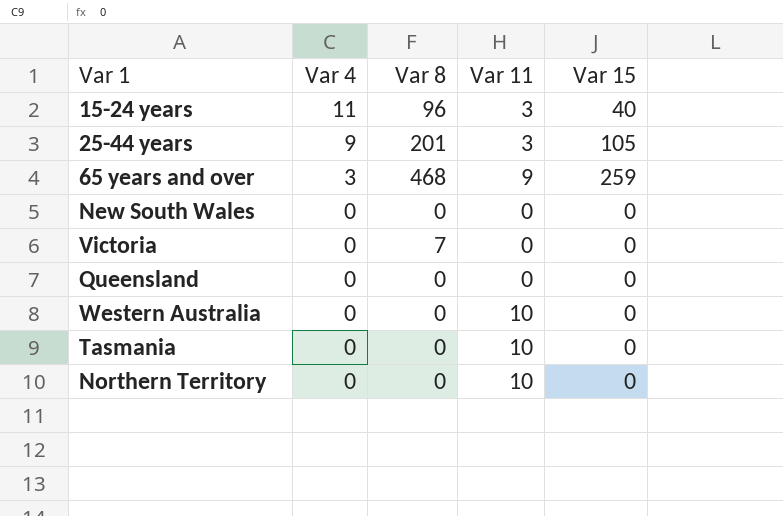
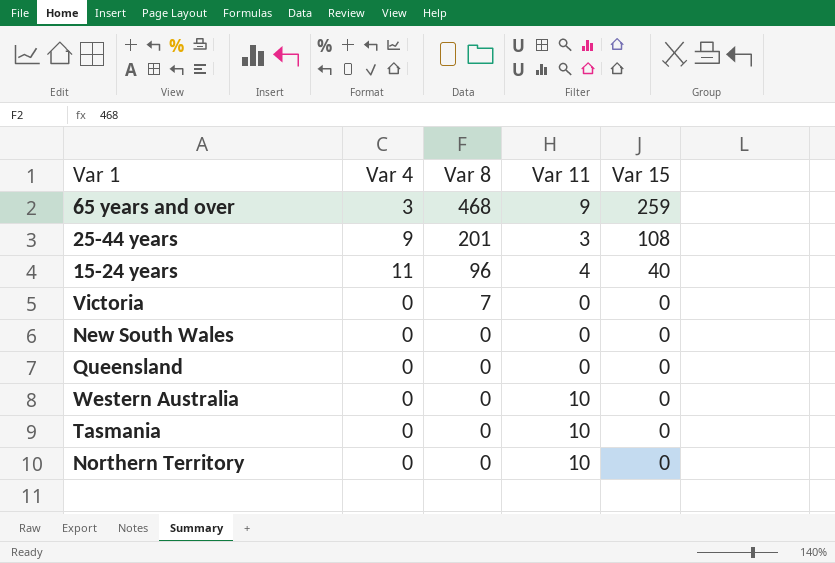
row order: Var 4 descending -> Var 8 descending
25-44 years | Var 15: 105 -> 108
15-24 years | Var 11: 3 -> 4

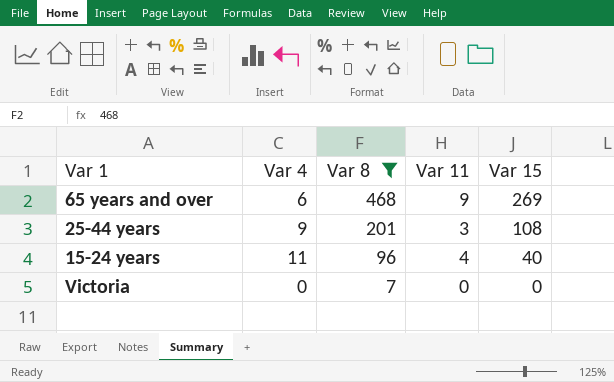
filter: none -> Var 8 != 0
65 years and over | Var 4: 3 -> 6
65 years and over | Var 15: 259 -> 269

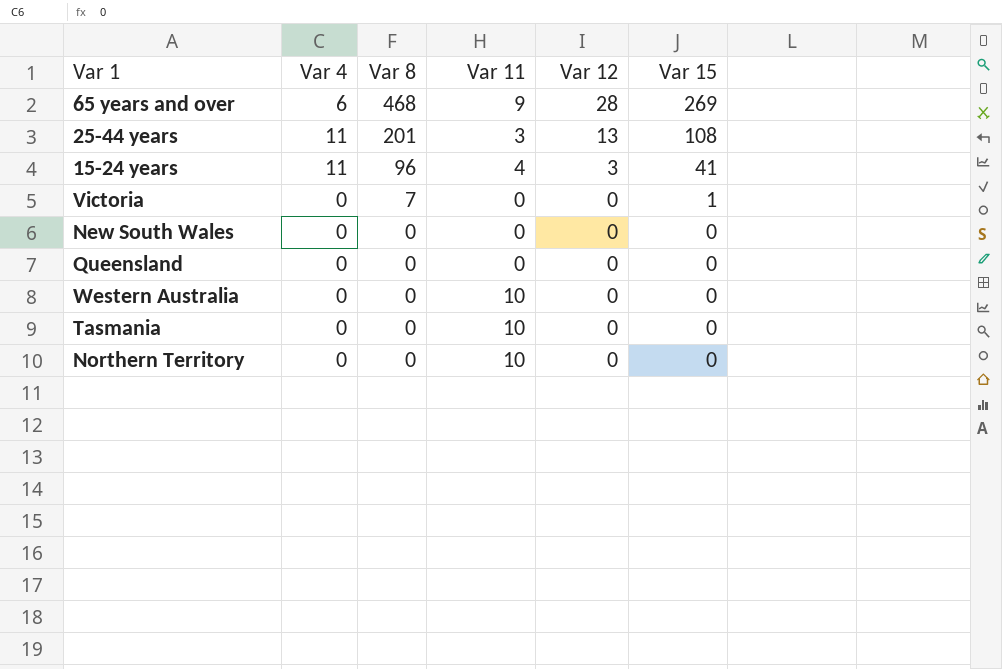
filter: Var 8 != 0 -> none
column Var 12 | position: none -> 5
25-44 years | Var 4: 9 -> 11
15-24 years | Var 15: 40 -> 41
Victoria | Var 15: 0 -> 1

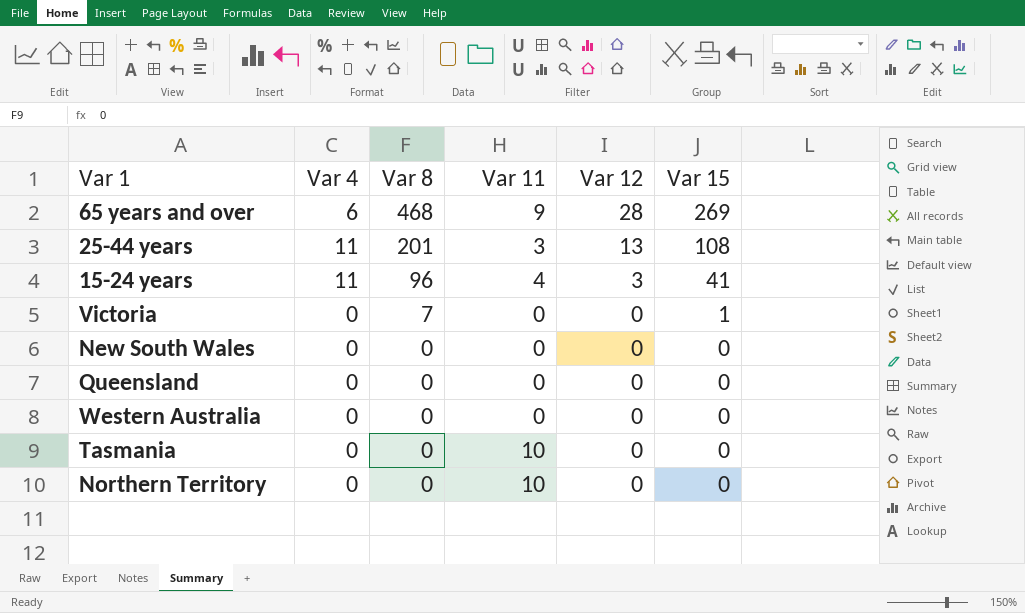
Western Australia | Var 11: 10 -> 0

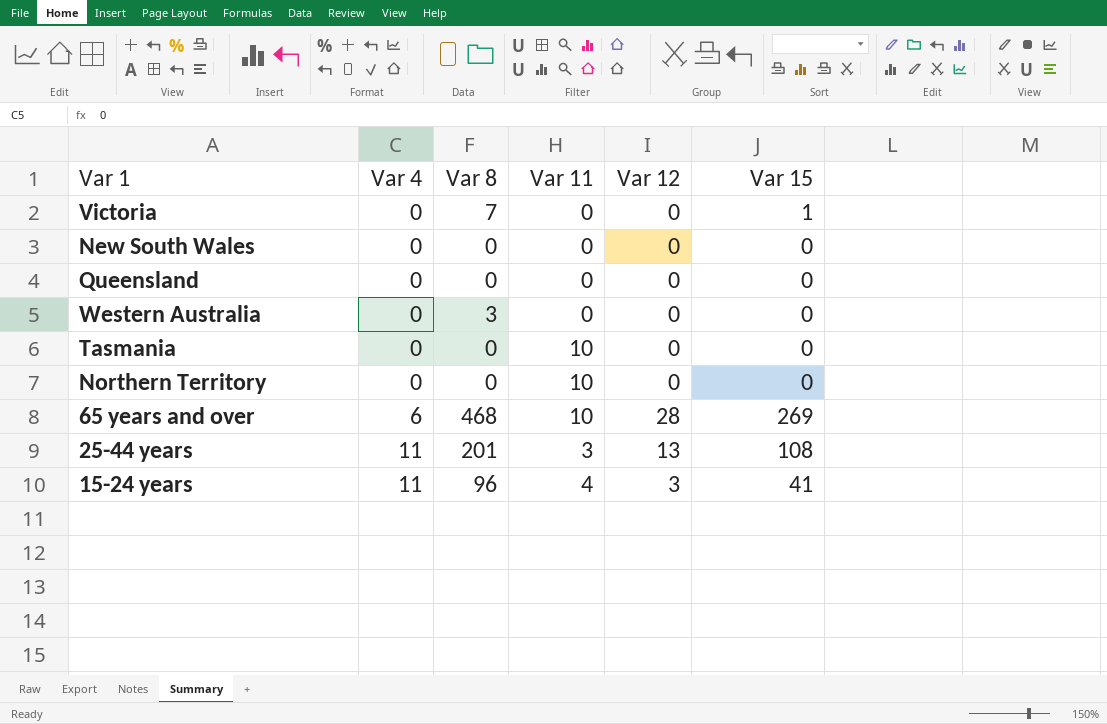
row order: Var 8 descending -> Var 4 ascending
Western Australia | Var 8: 0 -> 3
65 years and over | Var 11: 9 -> 10

